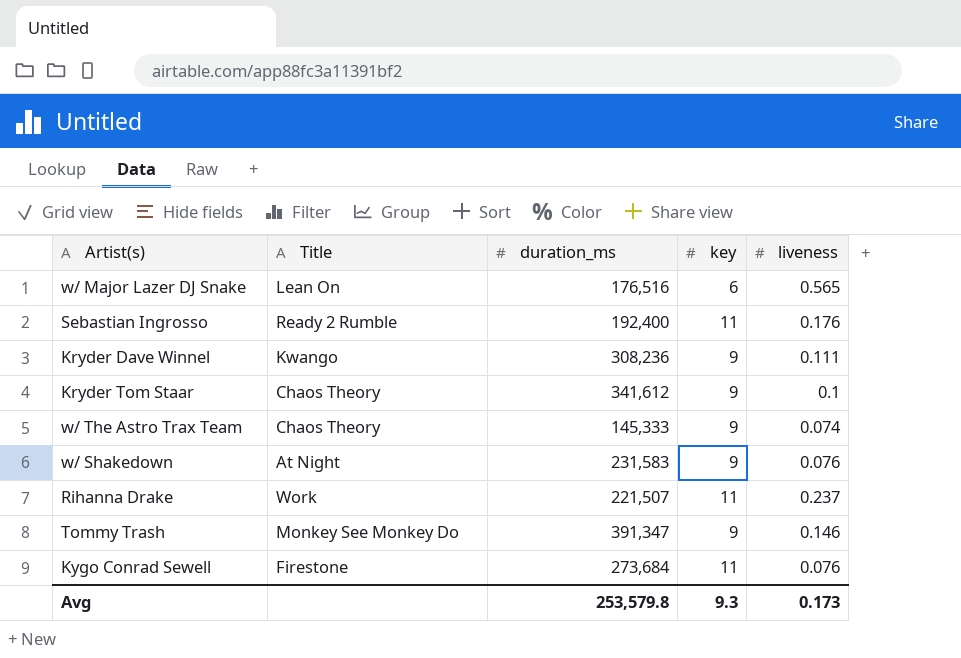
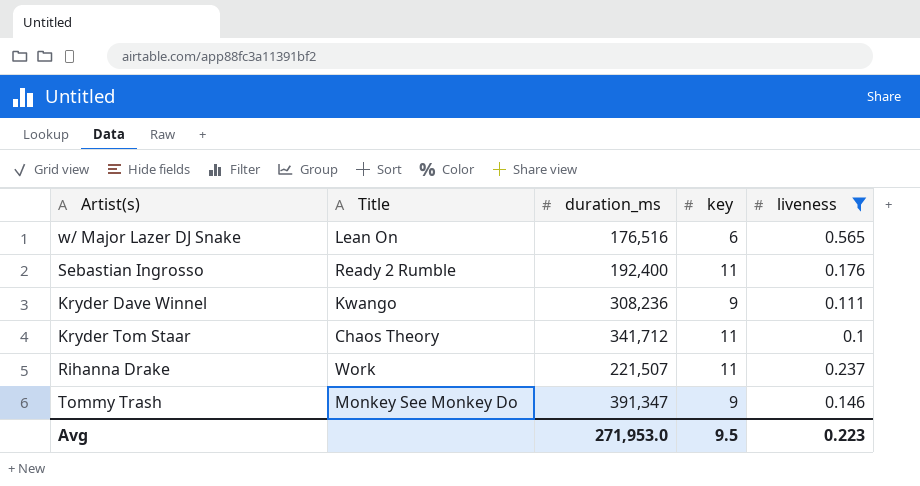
filter: none -> liveness >= 0.1
Kryder Tom Staar | duration_ms: 341,612 -> 341,712
Kryder Tom Staar | key: 9 -> 11
Avg | duration_ms: 253,579.8 -> 271,953.0
Avg | key: 9.3 -> 9.5
Avg | liveness: 0.173 -> 0.223

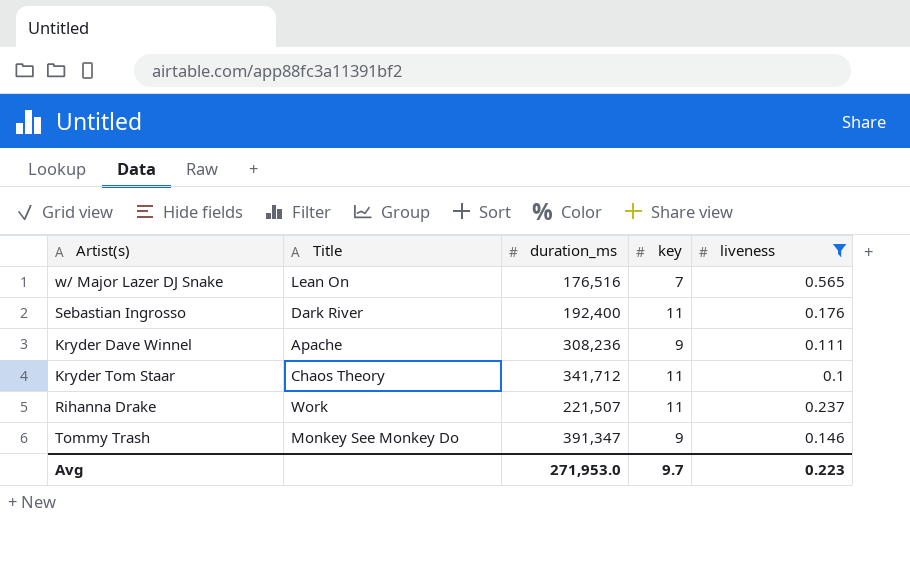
w/ Major Lazer DJ Snake | key: 6 -> 7
Sebastian Ingrosso | Title: Ready 2 Rumble -> Dark River
Kryder Dave Winnel | Title: Kwango -> Apache
Avg | key: 9.5 -> 9.7

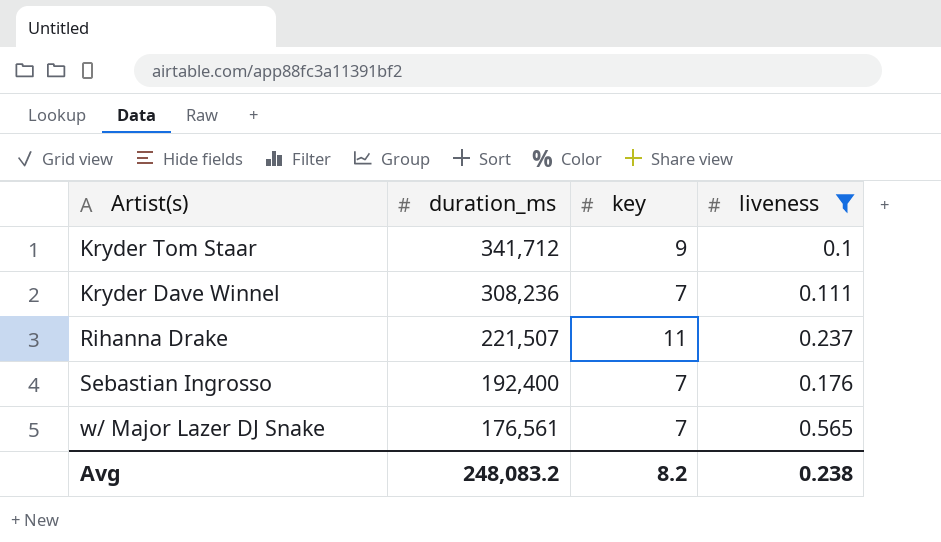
row order: none -> duration_ms descending
column Title | position: 2 -> none
row Tommy Trash: Monkey See Monkey Do | 391,347 | 9 | 0.146 -> none
Kryder Tom Staar | key: 11 -> 9
Kryder Dave Winnel | key: 9 -> 7
Sebastian Ingrosso | key: 11 -> 7
w/ Major Lazer DJ Snake | duration_ms: 176,516 -> 176,561
Avg | duration_ms: 271,953.0 -> 248,083.2
Avg | key: 9.7 -> 8.2
Avg | liveness: 0.223 -> 0.238

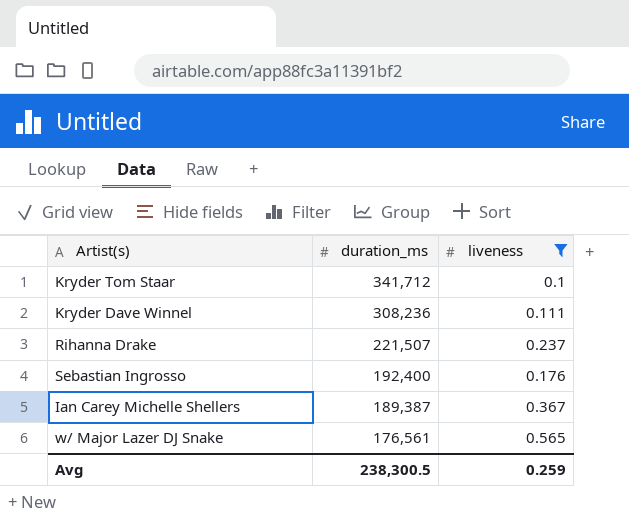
column key | position: 3 -> none
row Ian Carey Michelle Shellers: none -> 189,387 | 0.367
Avg | duration_ms: 248,083.2 -> 238,300.5
Avg | liveness: 0.238 -> 0.259

